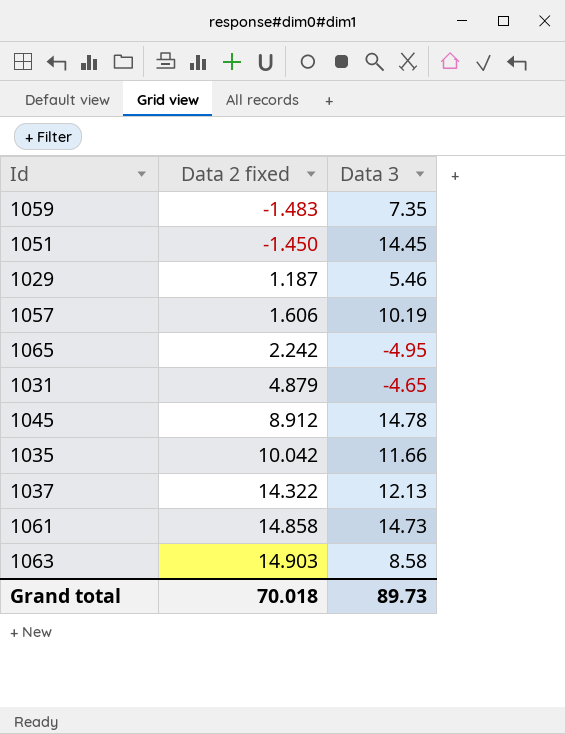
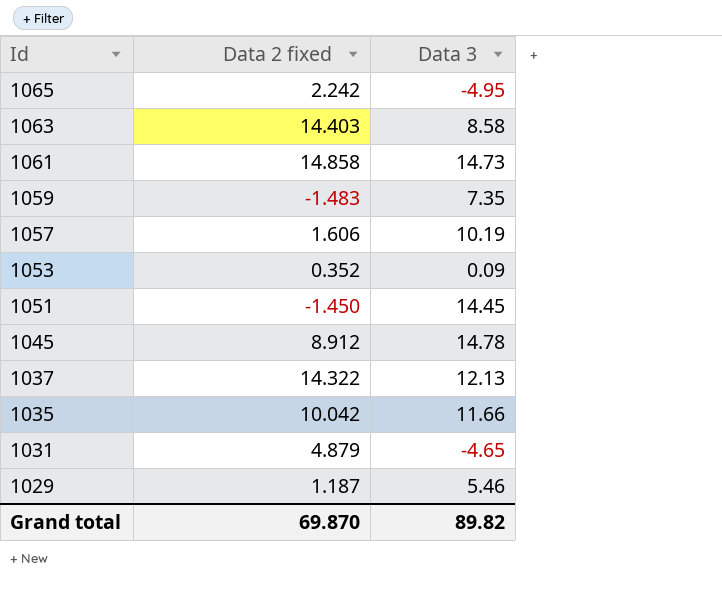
row order: Data 2 fixed ascending -> Id descending
1063 | Data 2 fixed: 14.903 -> 14.403
row 1053: none -> 0.352 | 0.09
Grand total | Data 2 fixed: 70.018 -> 69.870
Grand total | Data 3: 89.73 -> 89.82

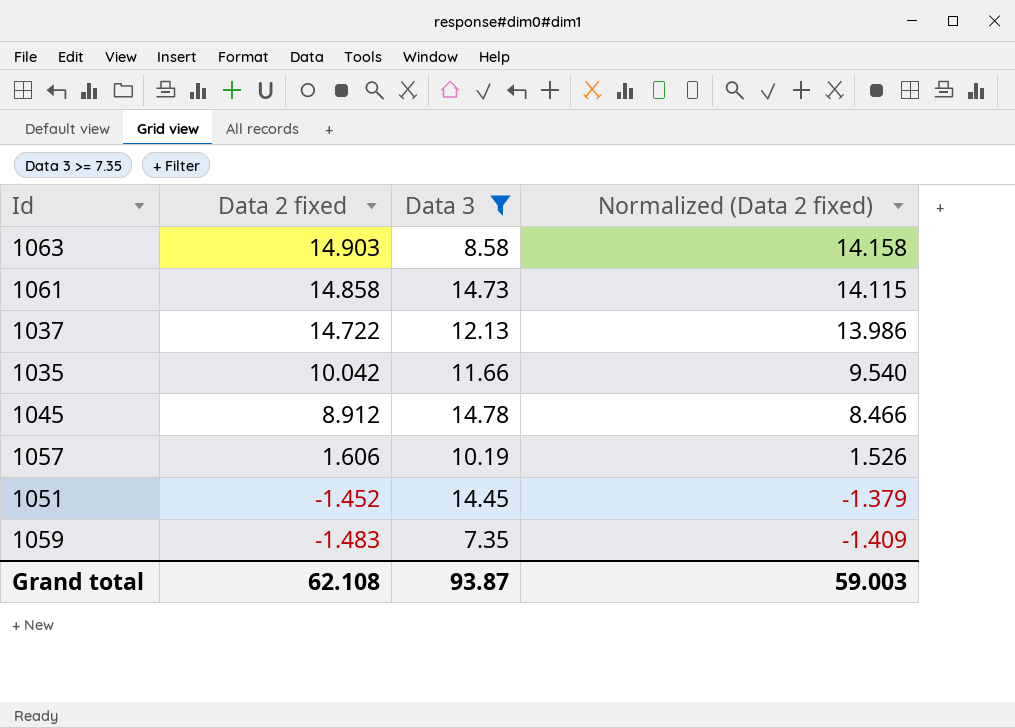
filter: none -> Data 3 >= 7.35
row order: Id descending -> Data 2 fixed descending
column Normalized (Data 2 fixed) | formula: none -> [Data 2 fixed] * 0.95
1063 | Data 2 fixed: 14.403 -> 14.903
1037 | Data 2 fixed: 14.322 -> 14.722
1051 | Data 2 fixed: -1.450 -> -1.452
Grand total | Data 2 fixed: 69.870 -> 62.108
Grand total | Data 3: 89.82 -> 93.87

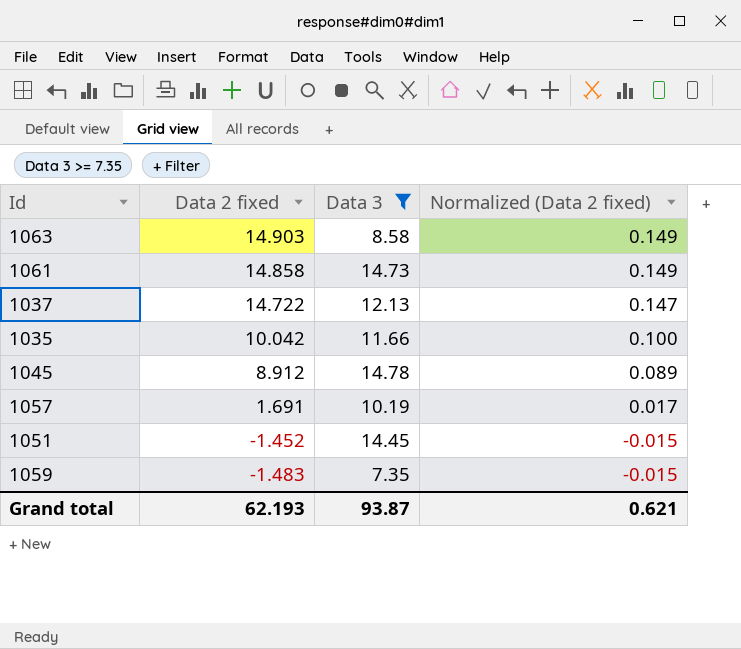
column Normalized (Data 2 fixed) | formula: [Data 2 fixed] * 0.95 -> [Data 2 fixed] * 0.01
1057 | Data 2 fixed: 1.606 -> 1.691
Grand total | Data 2 fixed: 62.108 -> 62.193
Grand total | Normalized (Data 2 fixed): 59.003 -> 0.621

